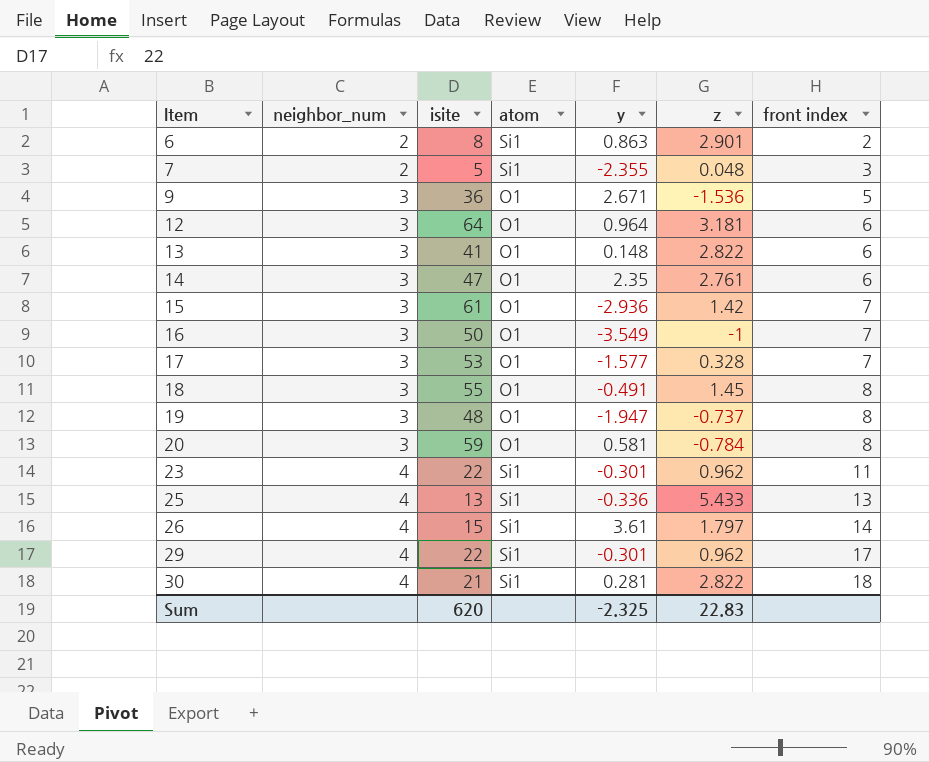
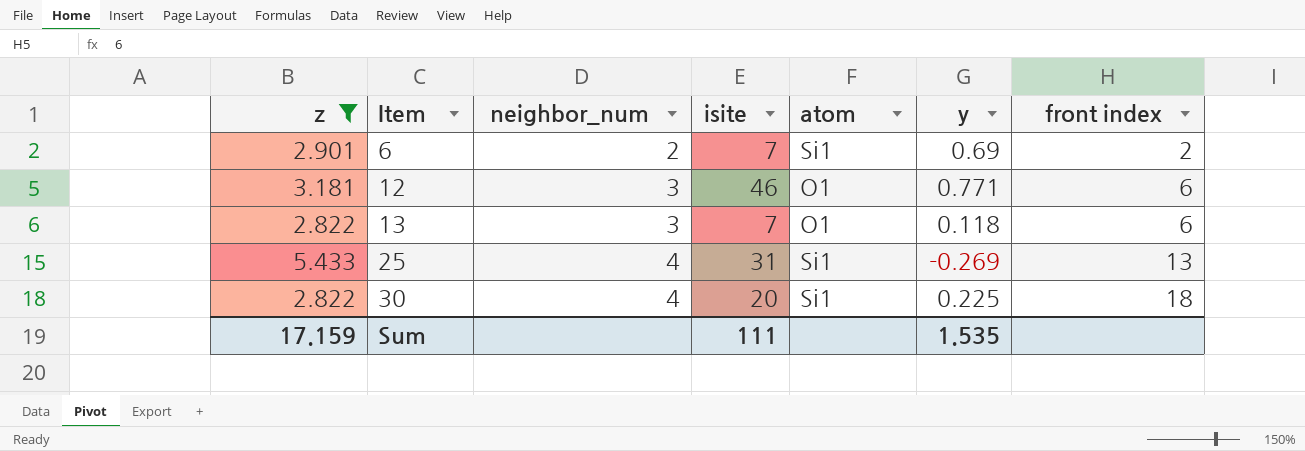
filter: none -> z >= 2.822
column z | position: 6 -> 1
6 | isite: 8 -> 7
6 | y: 0.863 -> 0.69
12 | isite: 64 -> 46
12 | y: 0.964 -> 0.771
13 | isite: 41 -> 7
13 | y: 0.148 -> 0.118
25 | isite: 13 -> 31
25 | y: -0.336 -> -0.269
30 | isite: 21 -> 20
30 | y: 0.281 -> 0.225
Sum | z: 22.83 -> 17.159
Sum | isite: 620 -> 111
Sum | y: -2.325 -> 1.535

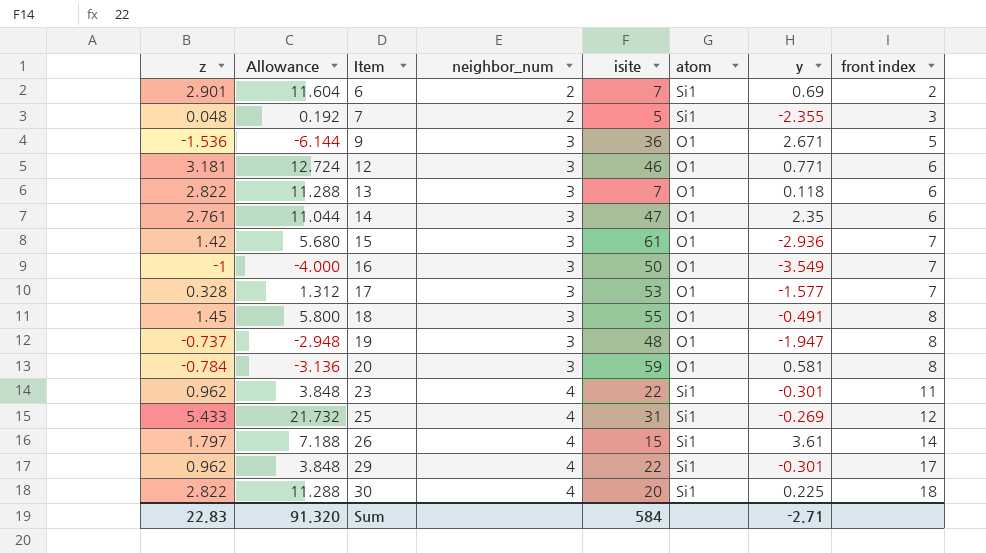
filter: z >= 2.822 -> none
column Allowance | formula: none -> [z] * 4
25 | front index: 13 -> 12
Sum | z: 17.159 -> 22.83
Sum | isite: 111 -> 584
Sum | y: 1.535 -> -2.71

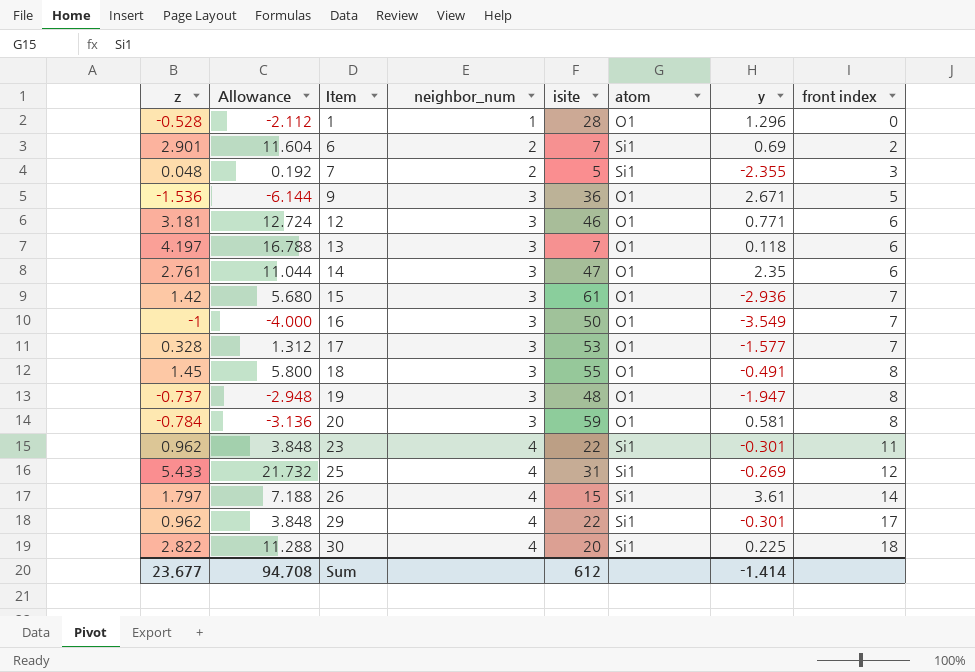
row 1: none -> -0.528 | -2.112 | 1 | 28 | O1 | 1.296 | 0
13 | z: 2.822 -> 4.197
13 | Allowance: 11.288 -> 16.788
Sum | z: 22.83 -> 23.677
Sum | Allowance: 91.320 -> 94.708
Sum | isite: 584 -> 612
Sum | y: -2.71 -> -1.414

